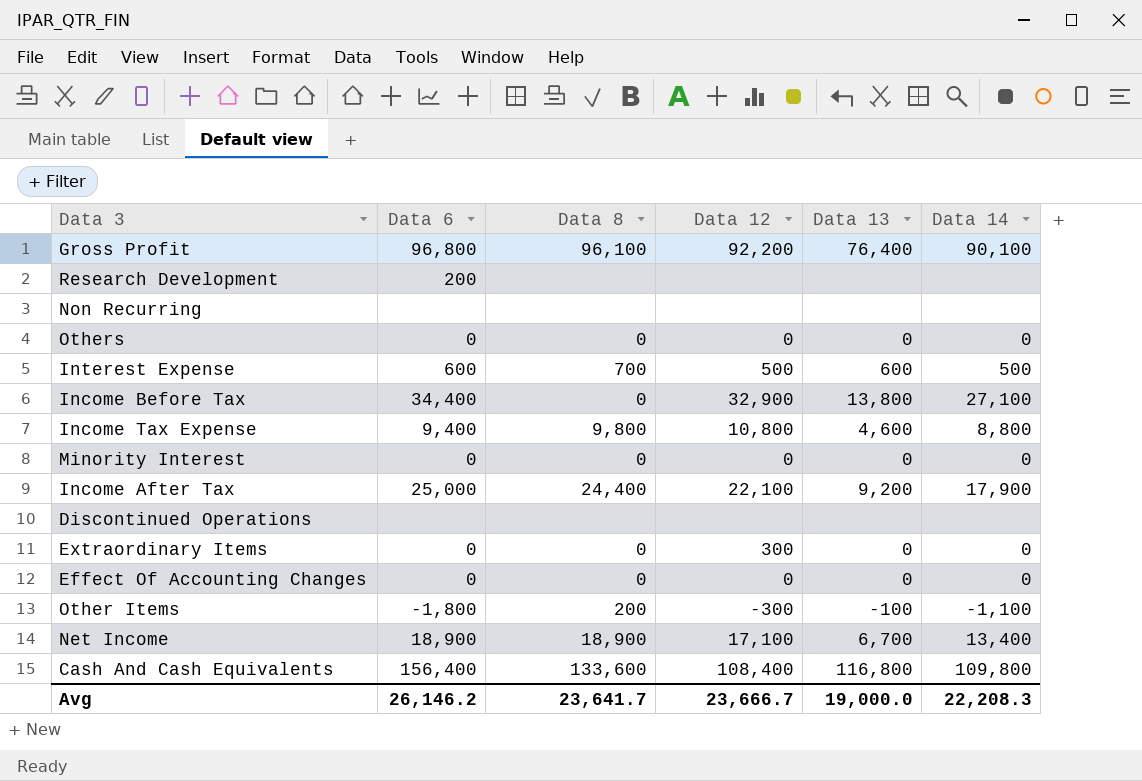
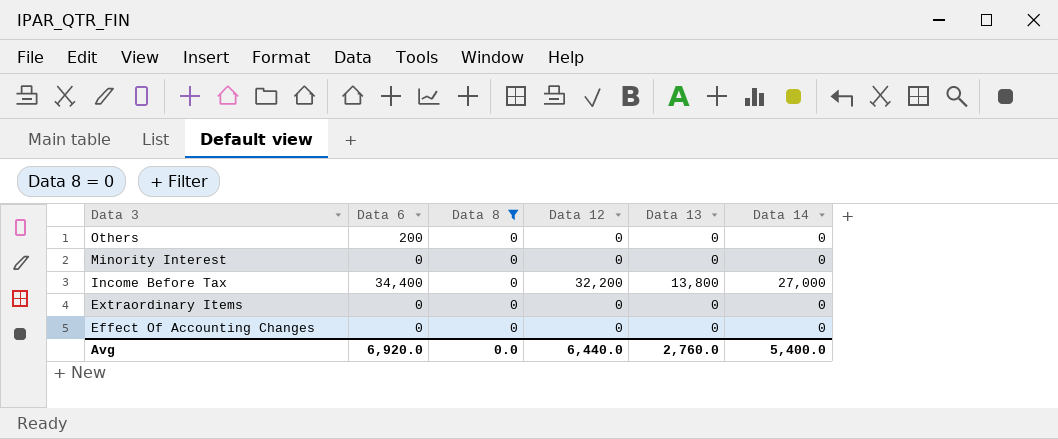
filter: none -> Data 8 = 0
row order: none -> Data 3 descending
Others | Data 6: 0 -> 200
Income Before Tax | Data 12: 32,900 -> 32,200
Income Before Tax | Data 14: 27,100 -> 27,000
Extraordinary Items | Data 12: 300 -> 0
Avg | Data 6: 26,146.2 -> 6,920.0
Avg | Data 8: 23,641.7 -> 0.0
Avg | Data 12: 23,666.7 -> 6,440.0
Avg | Data 13: 19,000.0 -> 2,760.0
Avg | Data 14: 22,208.3 -> 5,400.0

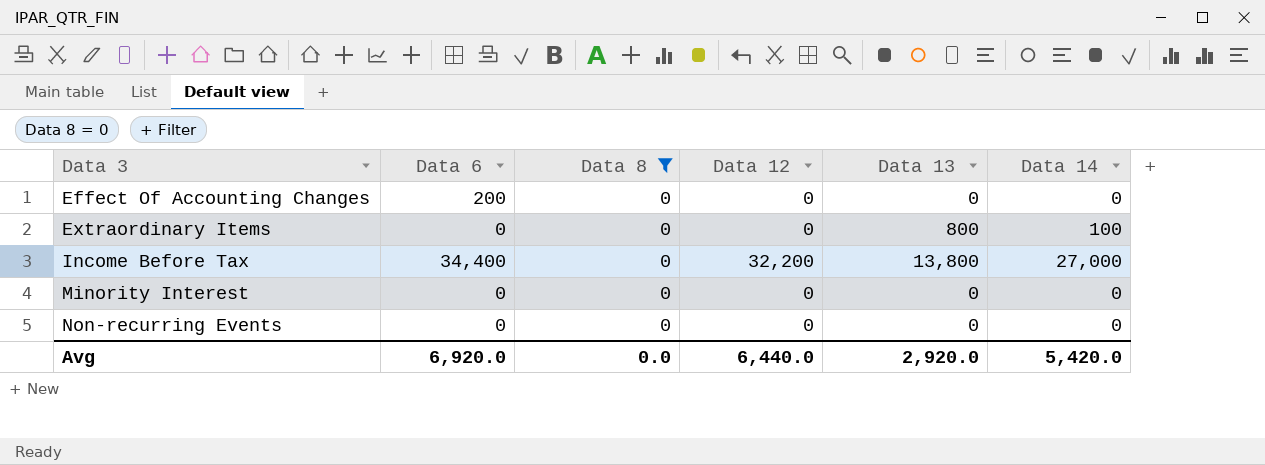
row order: Data 3 descending -> Data 3 ascending
row Others: 200 | 0 | 0 | 0 | 0 -> none
Effect Of Accounting Changes | Data 6: 0 -> 200
Extraordinary Items | Data 13: 0 -> 800
Extraordinary Items | Data 14: 0 -> 100
row Non-recurring Events: none -> 0 | 0 | 0 | 0 | 0
Avg | Data 13: 2,760.0 -> 2,920.0
Avg | Data 14: 5,400.0 -> 5,420.0

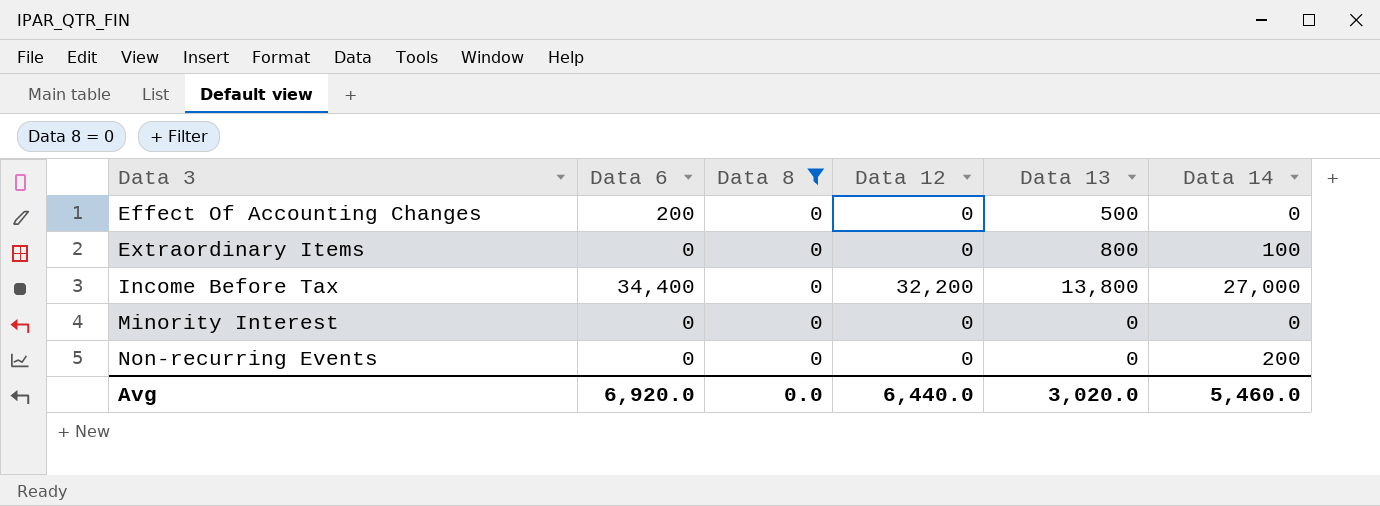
Effect Of Accounting Changes | Data 13: 0 -> 500
Non-recurring Events | Data 14: 0 -> 200
Avg | Data 13: 2,920.0 -> 3,020.0
Avg | Data 14: 5,420.0 -> 5,460.0

